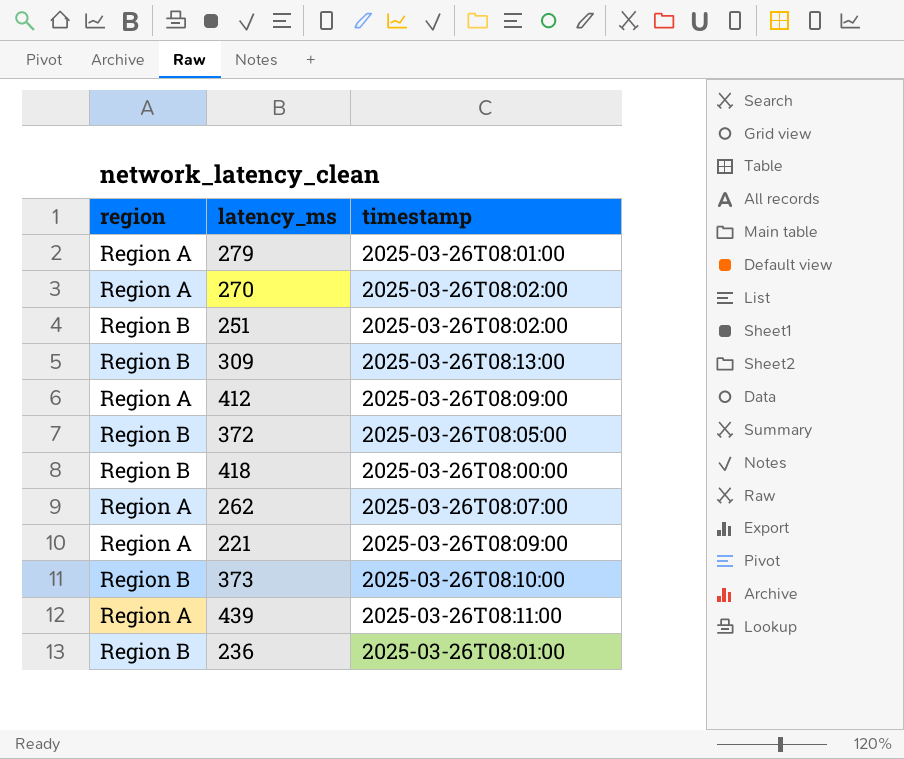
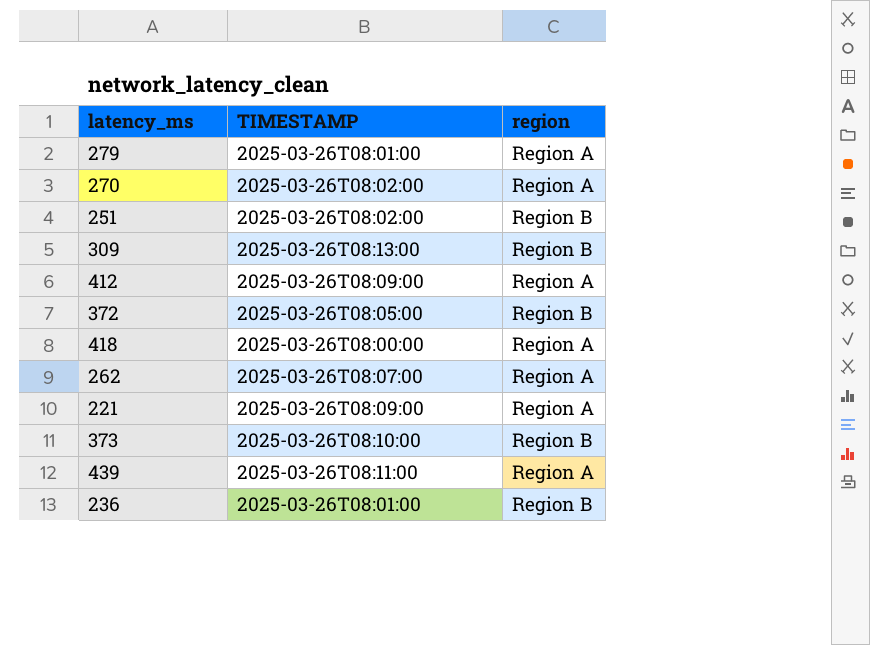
column name: timestamp -> TIMESTAMP
column region | position: 1 -> 3
418 | region: Region B -> Region A

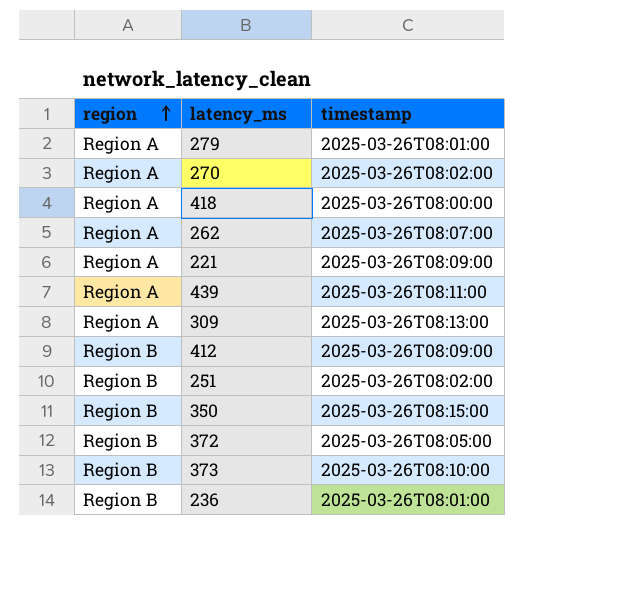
row order: none -> region ascending
column region | position: 3 -> 1
column name: TIMESTAMP -> timestamp
309 | region: Region B -> Region A
412 | region: Region A -> Region B
row 350: none -> Region B | 2025-03-26T08:15:00

